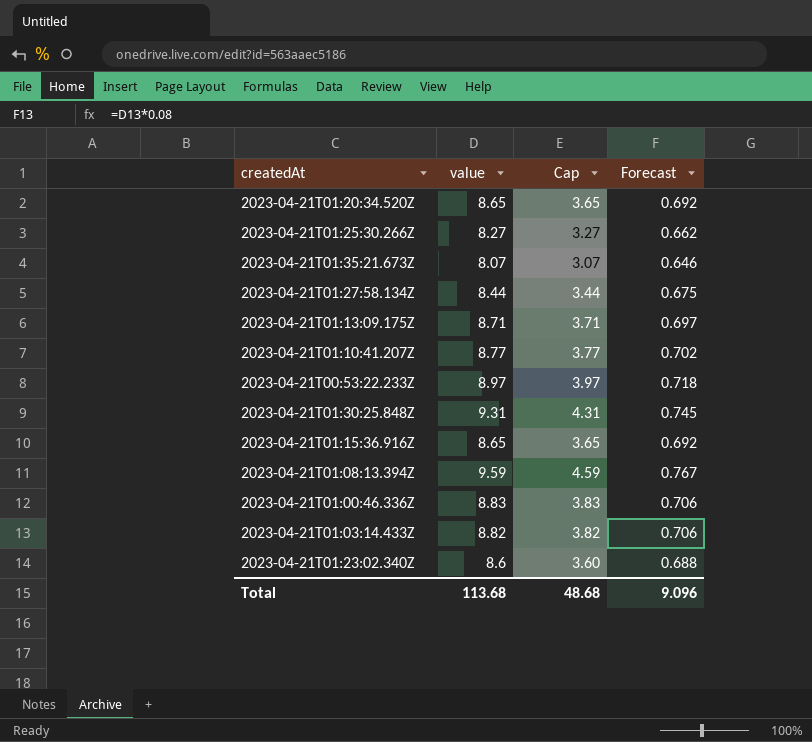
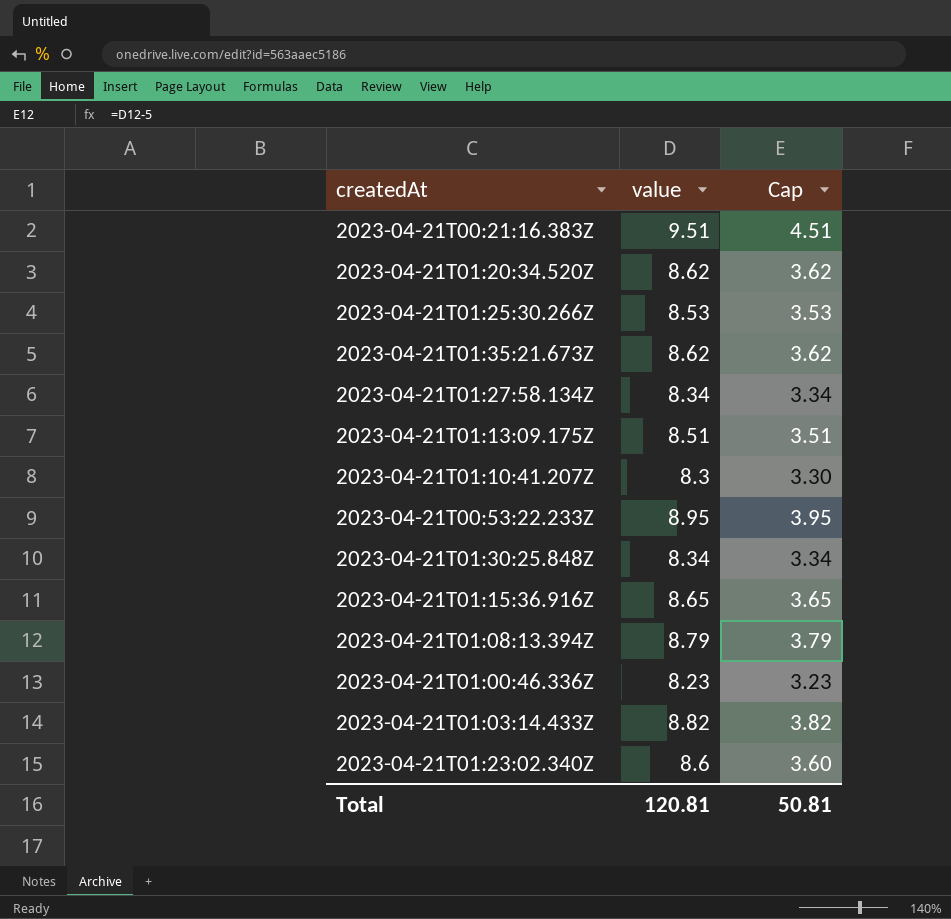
column Forecast | formula: [value] * 0.08 -> none
row 2023-04-21T00:21:16.383Z: none -> 9.51 | 4.51
2023-04-21T01:20:34.520Z | value: 8.65 -> 8.62
2023-04-21T01:20:34.520Z | Cap: 3.65 -> 3.62
2023-04-21T01:25:30.266Z | value: 8.27 -> 8.53
2023-04-21T01:25:30.266Z | Cap: 3.27 -> 3.53
2023-04-21T01:35:21.673Z | value: 8.07 -> 8.62
2023-04-21T01:35:21.673Z | Cap: 3.07 -> 3.62
2023-04-21T01:27:58.134Z | value: 8.44 -> 8.34
2023-04-21T01:27:58.134Z | Cap: 3.44 -> 3.34
2023-04-21T01:13:09.175Z | value: 8.71 -> 8.51
2023-04-21T01:13:09.175Z | Cap: 3.71 -> 3.51
2023-04-21T01:10:41.207Z | value: 8.77 -> 8.3
2023-04-21T01:10:41.207Z | Cap: 3.77 -> 3.30
2023-04-21T00:53:22.233Z | value: 8.97 -> 8.95
2023-04-21T00:53:22.233Z | Cap: 3.97 -> 3.95
2023-04-21T01:30:25.848Z | value: 9.31 -> 8.34
2023-04-21T01:30:25.848Z | Cap: 4.31 -> 3.34
2023-04-21T01:08:13.394Z | value: 9.59 -> 8.79
2023-04-21T01:08:13.394Z | Cap: 4.59 -> 3.79
2023-04-21T01:00:46.336Z | value: 8.83 -> 8.23
2023-04-21T01:00:46.336Z | Cap: 3.83 -> 3.23
Total | value: 113.68 -> 120.81
Total | Cap: 48.68 -> 50.81

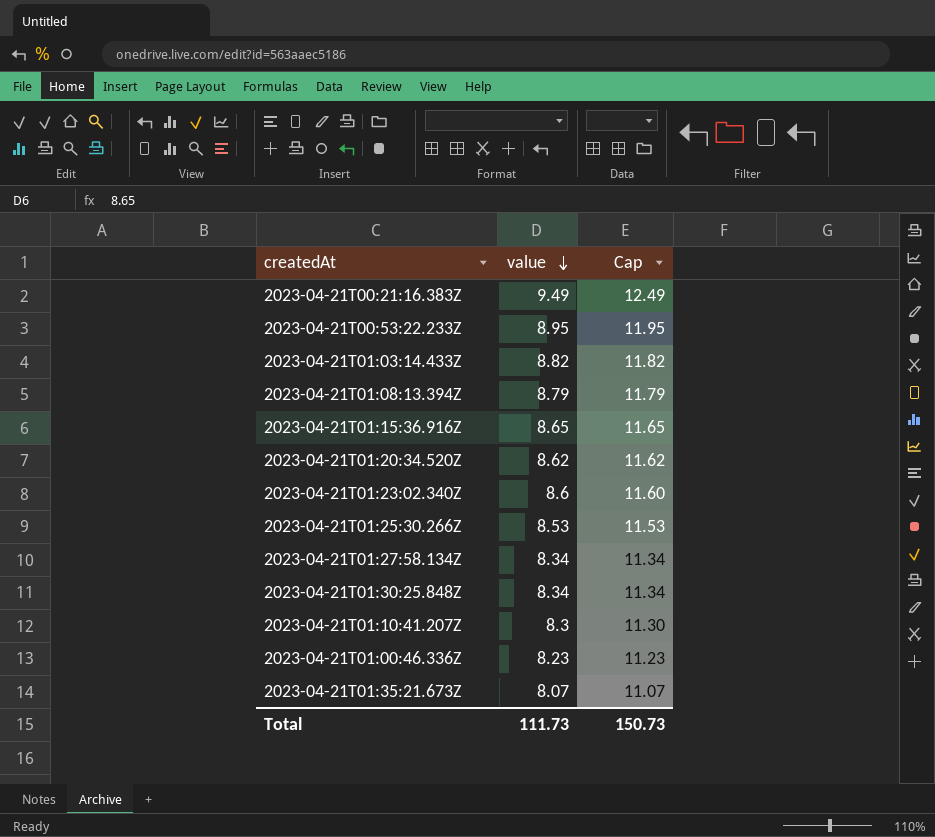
row order: none -> value descending
column Cap | formula: [value] - 5 -> [value] + 3
row 2023-04-21T01:13:09.175Z: 8.51 | 3.51 -> none
2023-04-21T00:21:16.383Z | value: 9.51 -> 9.49
2023-04-21T01:35:21.673Z | value: 8.62 -> 8.07
Total | value: 120.81 -> 111.73
Total | Cap: 50.81 -> 150.73

